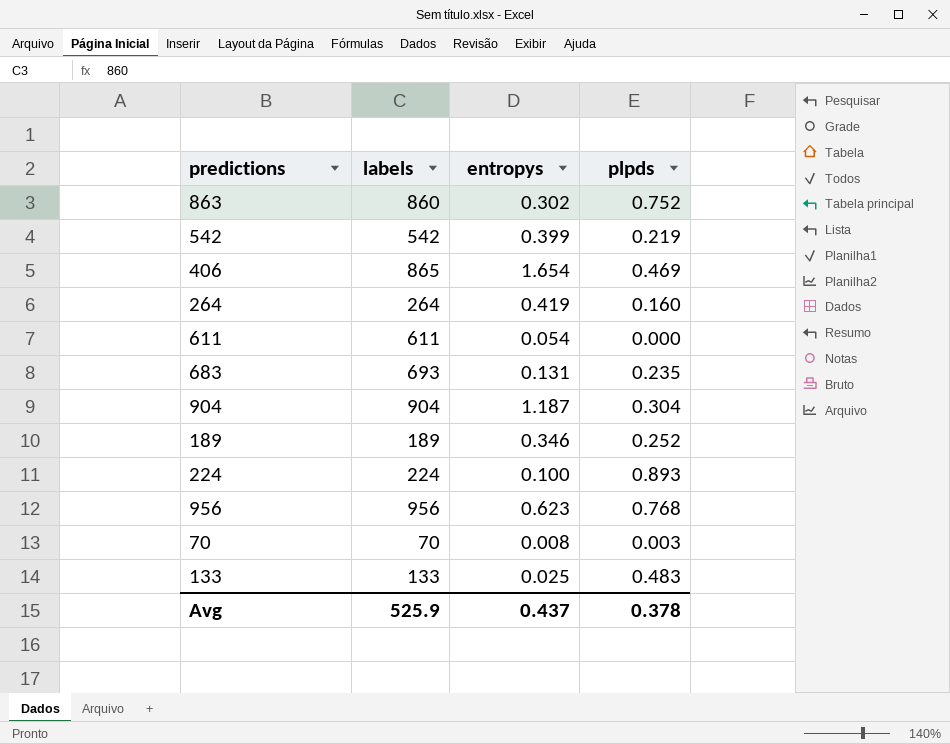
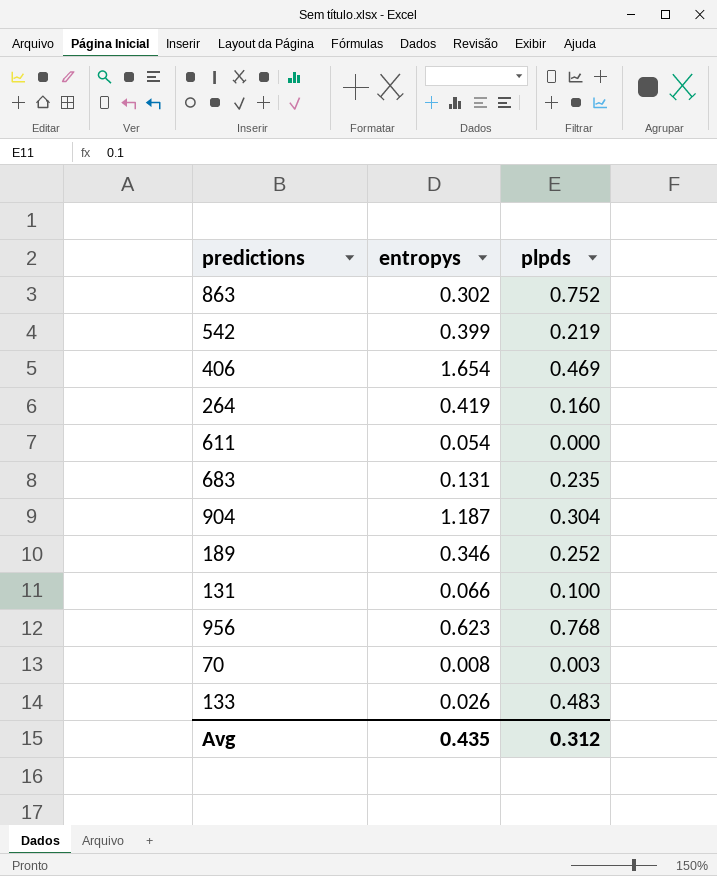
column labels | position: 2 -> none
row 224: 224 | 0.100 | 0.893 -> none
row 131: none -> 0.066 | 0.100
133 | entropys: 0.025 -> 0.026
Avg | entropys: 0.437 -> 0.435
Avg | plpds: 0.378 -> 0.312

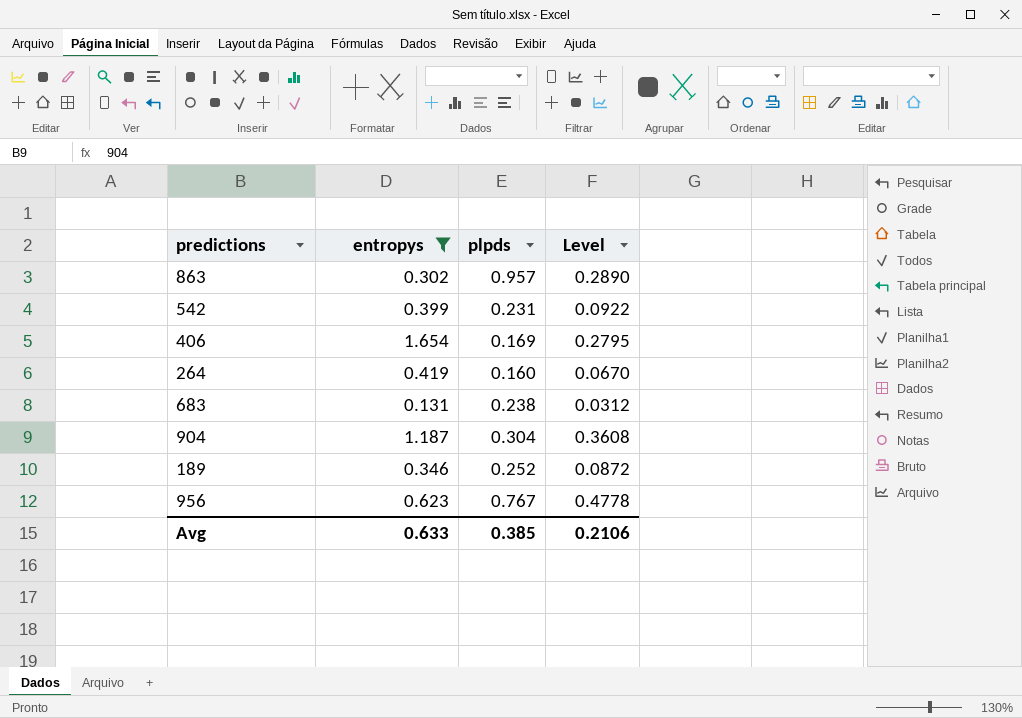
filter: none -> entropys >= 0.131
column Level | formula: none -> [entropys] * [plpds]
863 | plpds: 0.752 -> 0.957
542 | plpds: 0.219 -> 0.231
406 | plpds: 0.469 -> 0.169
683 | plpds: 0.235 -> 0.238
956 | plpds: 0.768 -> 0.767
Avg | entropys: 0.435 -> 0.633
Avg | plpds: 0.312 -> 0.385

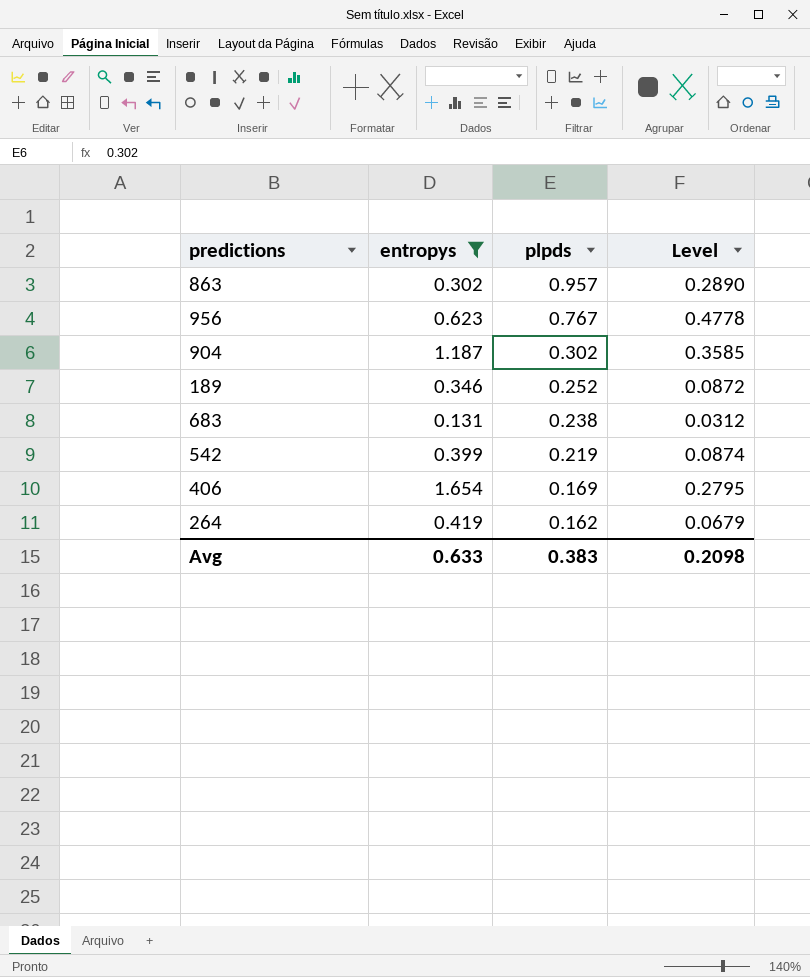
row order: none -> plpds descending
904 | plpds: 0.304 -> 0.302
904 | Level: 0.3608 -> 0.3585
542 | plpds: 0.231 -> 0.219
542 | Level: 0.0922 -> 0.0874
264 | plpds: 0.160 -> 0.162
264 | Level: 0.0670 -> 0.0679
Avg | plpds: 0.385 -> 0.383
Avg | Level: 0.2106 -> 0.2098

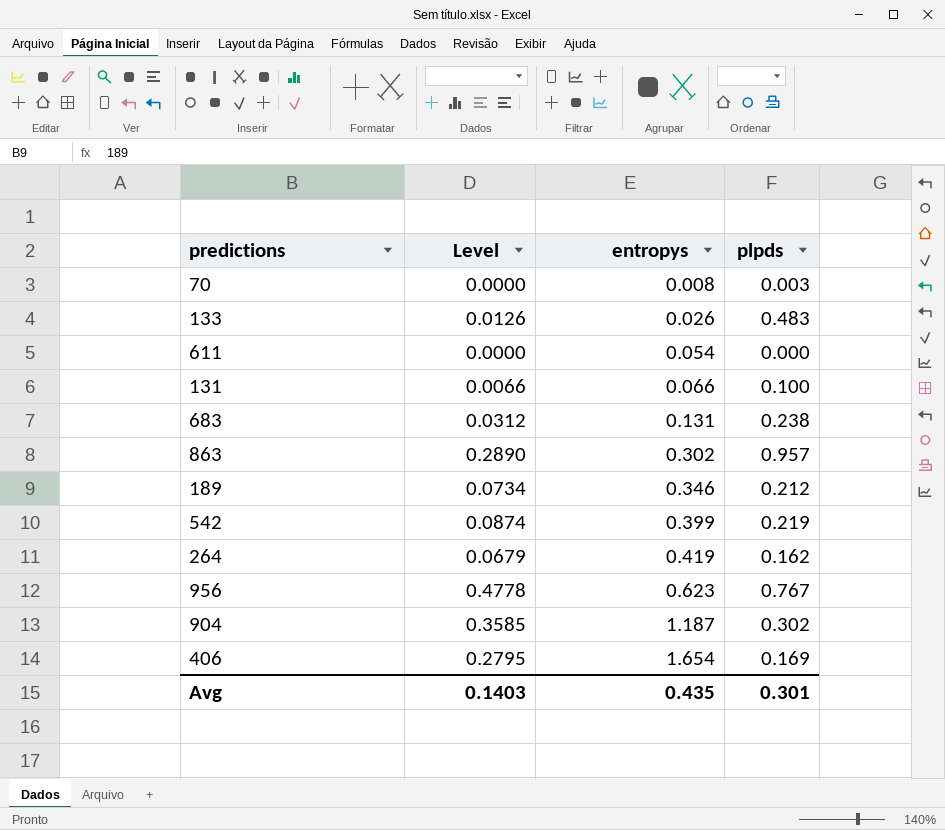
filter: entropys >= 0.131 -> none
row order: plpds descending -> entropys ascending
column Level | position: 4 -> 2
189 | Level: 0.0872 -> 0.0734
189 | plpds: 0.252 -> 0.212
Avg | Level: 0.2098 -> 0.1403
Avg | entropys: 0.633 -> 0.435
Avg | plpds: 0.383 -> 0.301

